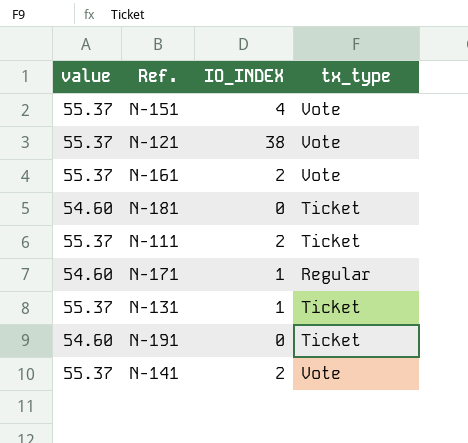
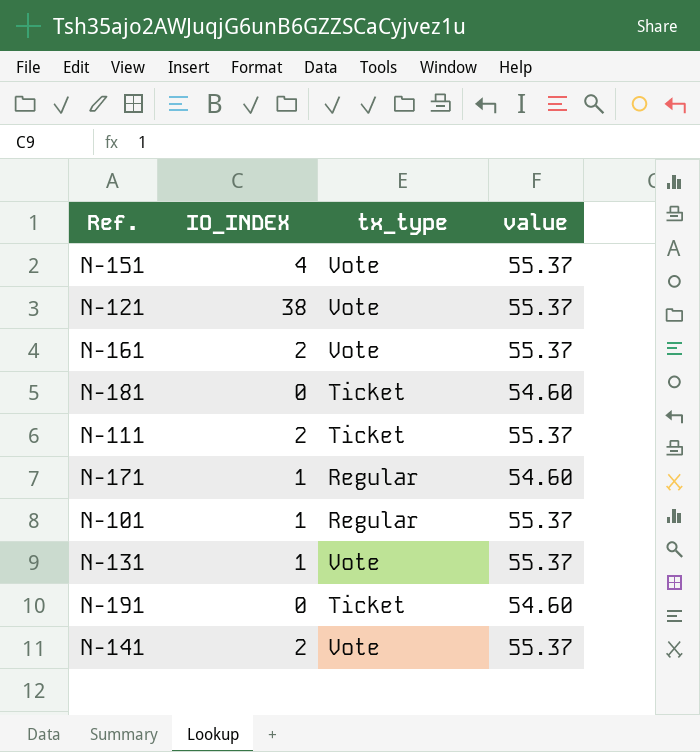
column value | position: 1 -> 4
row N-101: none -> 1 | Regular | 55.37
N-131 | tx_type: Ticket -> Vote

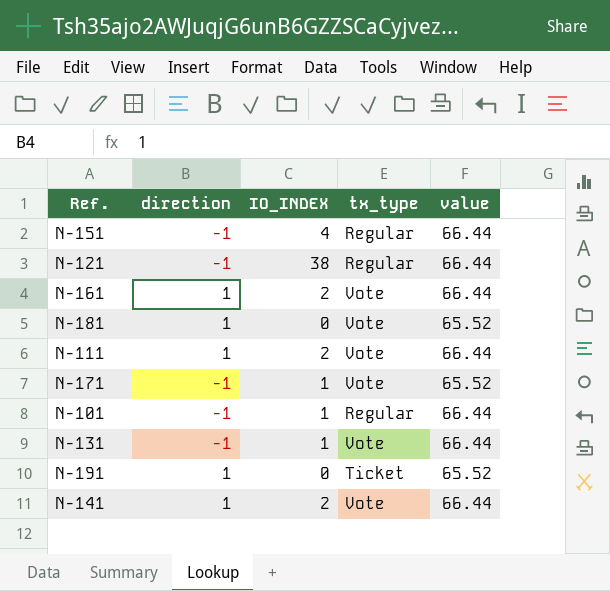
column direction | position: none -> 2
N-151 | tx_type: Vote -> Regular
N-151 | value: 55.37 -> 66.44
N-121 | tx_type: Vote -> Regular
N-121 | value: 55.37 -> 66.44
N-161 | value: 55.37 -> 66.44
N-181 | tx_type: Ticket -> Vote
N-181 | value: 54.60 -> 65.52
N-111 | tx_type: Ticket -> Vote
N-111 | value: 55.37 -> 66.44
N-171 | tx_type: Regular -> Vote
N-171 | value: 54.60 -> 65.52
N-101 | value: 55.37 -> 66.44
N-131 | value: 55.37 -> 66.44
N-191 | value: 54.60 -> 65.52
N-141 | value: 55.37 -> 66.44

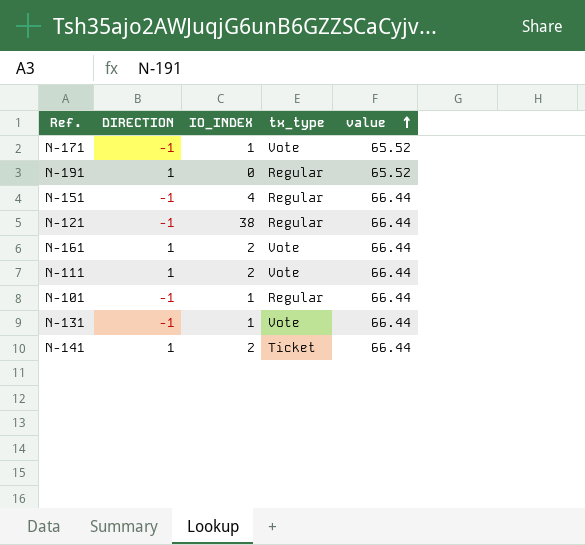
row order: none -> value ascending
column name: direction -> DIRECTION
row N-181: 1 | 0 | Vote | 65.52 -> none
N-191 | tx_type: Ticket -> Regular
N-141 | tx_type: Vote -> Ticket

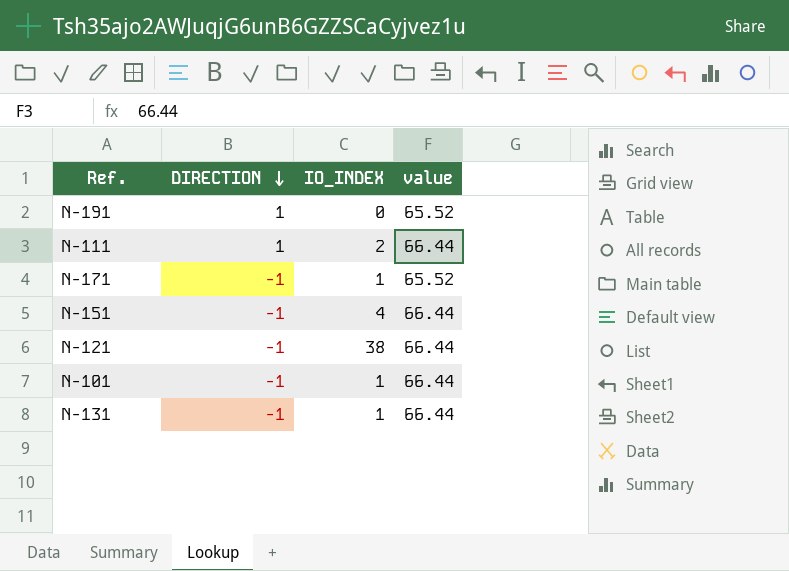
row order: value ascending -> DIRECTION descending
column tx_type | position: 4 -> none
row N-161: 1 | 2 | Vote | 66.44 -> none
row N-141: 1 | 2 | Ticket | 66.44 -> none

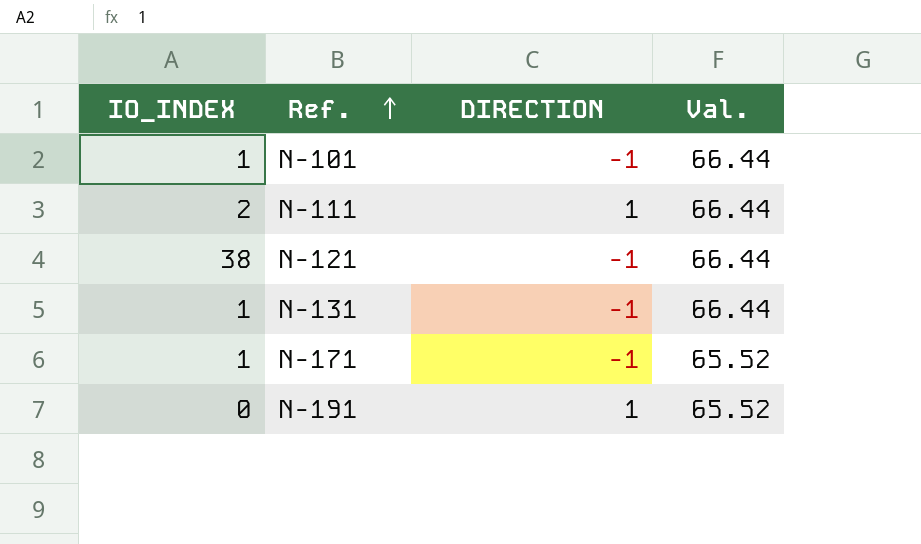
row order: DIRECTION descending -> Ref. ascending
column IO_INDEX | position: 3 -> 1
column name: value -> Val.
row N-151: -1 | 4 | 66.44 -> none

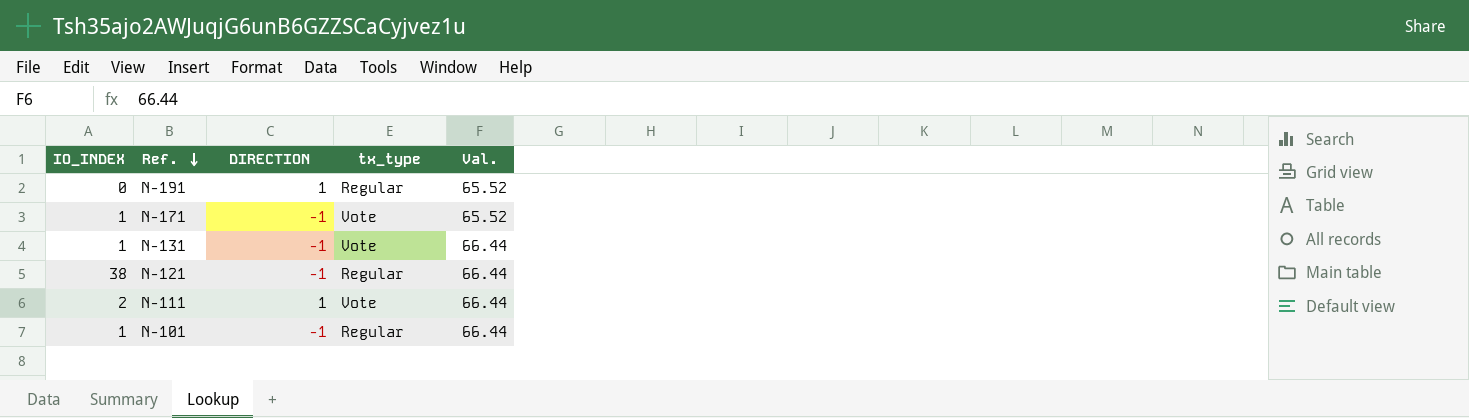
row order: Ref. ascending -> Ref. descending
column tx_type | position: none -> 4

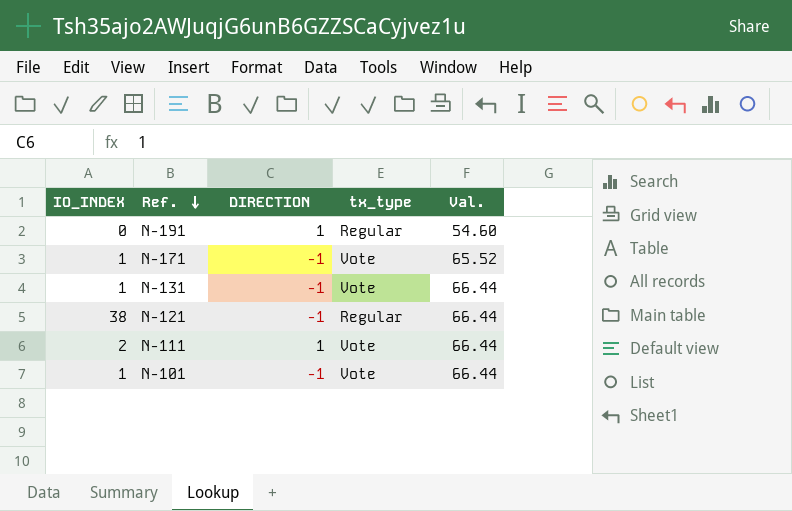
N-191 | Val.: 65.52 -> 54.60
N-101 | tx_type: Regular -> Vote

